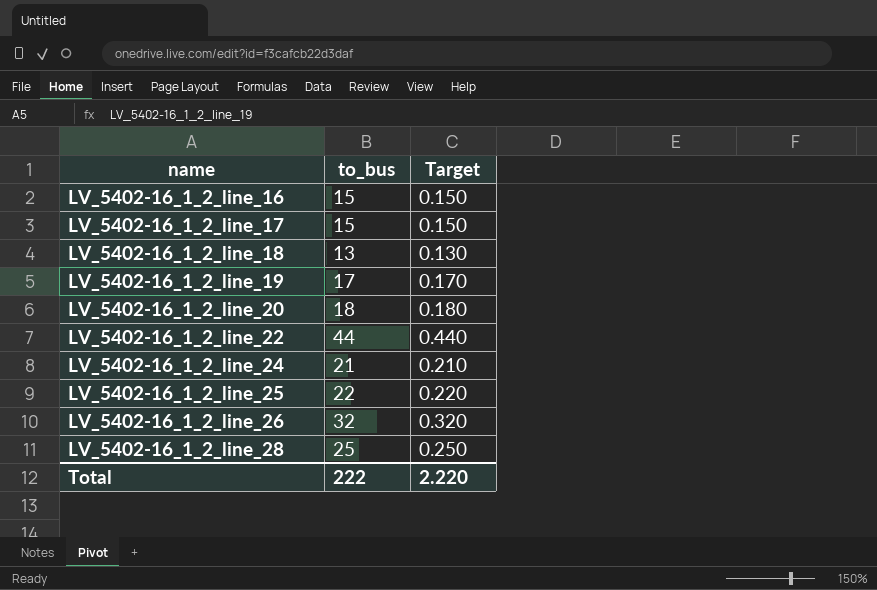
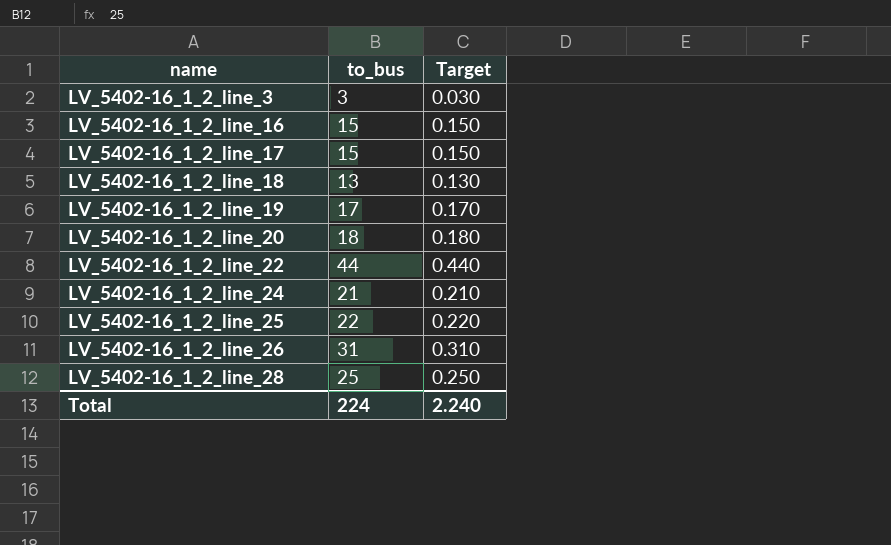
row LV_5402-16_1_2_line_3: none -> 3 | 0.030
LV_5402-16_1_2_line_26 | to_bus: 32 -> 31
LV_5402-16_1_2_line_26 | Target: 0.320 -> 0.310
Total | to_bus: 222 -> 224
Total | Target: 2.220 -> 2.240

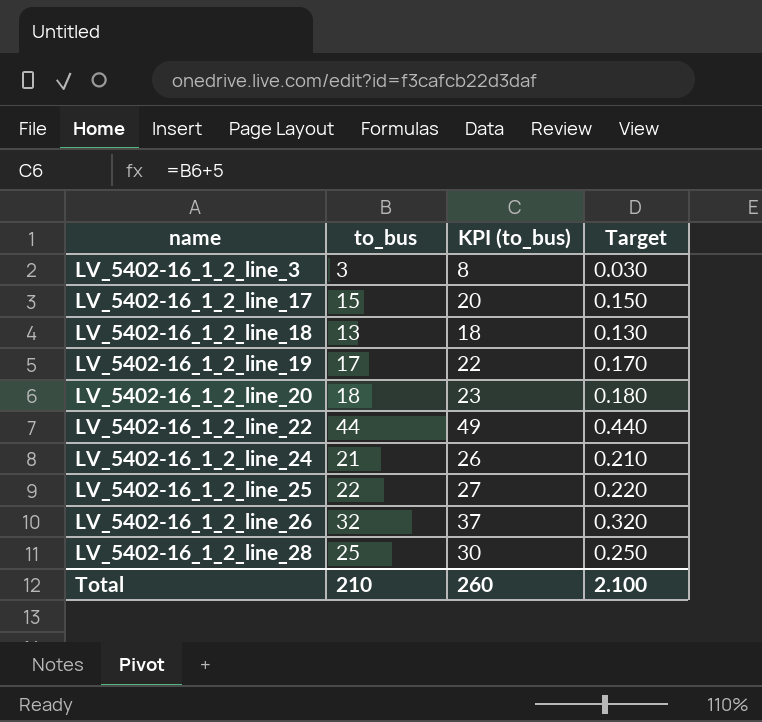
column KPI (to_bus) | formula: none -> [to_bus] + 5
row LV_5402-16_1_2_line_16: 15 | 0.150 -> none
LV_5402-16_1_2_line_26 | to_bus: 31 -> 32
LV_5402-16_1_2_line_26 | Target: 0.310 -> 0.320
Total | to_bus: 224 -> 210
Total | Target: 2.240 -> 2.100

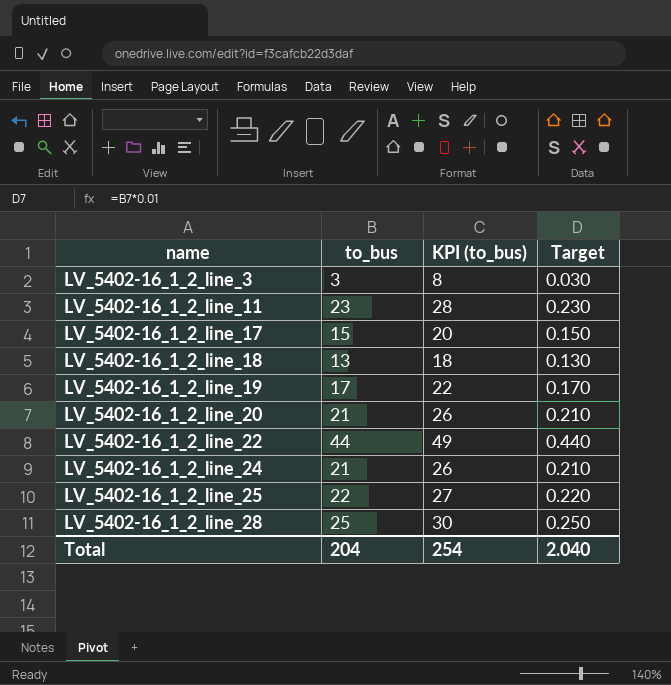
row LV_5402-16_1_2_line_26: 32 | 37 | 0.320 -> none
row LV_5402-16_1_2_line_11: none -> 23 | 28 | 0.230
LV_5402-16_1_2_line_20 | to_bus: 18 -> 21
LV_5402-16_1_2_line_20 | KPI (to_bus): 23 -> 26
LV_5402-16_1_2_line_20 | Target: 0.180 -> 0.210
Total | to_bus: 210 -> 204
Total | KPI (to_bus): 260 -> 254
Total | Target: 2.100 -> 2.040

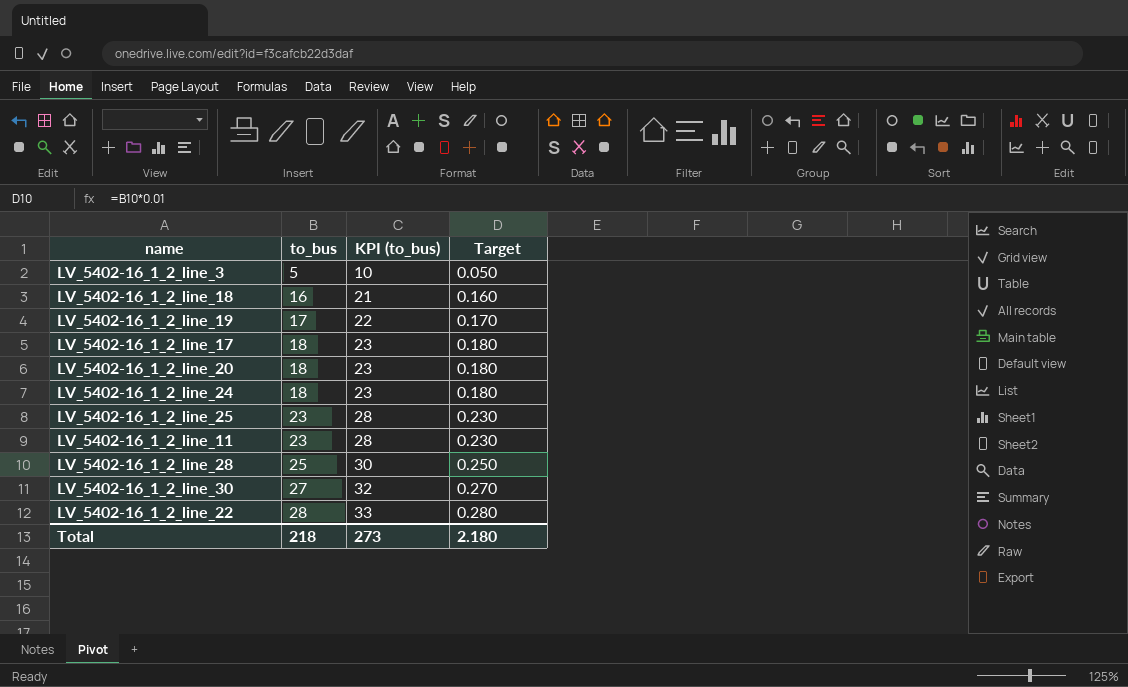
row order: name ascending -> to_bus ascending
LV_5402-16_1_2_line_3 | to_bus: 3 -> 5
LV_5402-16_1_2_line_3 | KPI (to_bus): 8 -> 10
LV_5402-16_1_2_line_3 | Target: 0.030 -> 0.050
LV_5402-16_1_2_line_18 | to_bus: 13 -> 16
LV_5402-16_1_2_line_18 | KPI (to_bus): 18 -> 21
LV_5402-16_1_2_line_18 | Target: 0.130 -> 0.160
LV_5402-16_1_2_line_17 | to_bus: 15 -> 18
LV_5402-16_1_2_line_17 | KPI (to_bus): 20 -> 23
LV_5402-16_1_2_line_17 | Target: 0.150 -> 0.180
LV_5402-16_1_2_line_20 | to_bus: 21 -> 18
LV_5402-16_1_2_line_20 | KPI (to_bus): 26 -> 23
LV_5402-16_1_2_line_20 | Target: 0.210 -> 0.180
LV_5402-16_1_2_line_24 | to_bus: 21 -> 18
LV_5402-16_1_2_line_24 | KPI (to_bus): 26 -> 23
LV_5402-16_1_2_line_24 | Target: 0.210 -> 0.180
LV_5402-16_1_2_line_25 | to_bus: 22 -> 23
LV_5402-16_1_2_line_25 | KPI (to_bus): 27 -> 28
LV_5402-16_1_2_line_25 | Target: 0.220 -> 0.230
row LV_5402-16_1_2_line_30: none -> 27 | 32 | 0.270
LV_5402-16_1_2_line_22 | to_bus: 44 -> 28
LV_5402-16_1_2_line_22 | KPI (to_bus): 49 -> 33
LV_5402-16_1_2_line_22 | Target: 0.440 -> 0.280
Total | to_bus: 204 -> 218
Total | KPI (to_bus): 254 -> 273
Total | Target: 2.040 -> 2.180

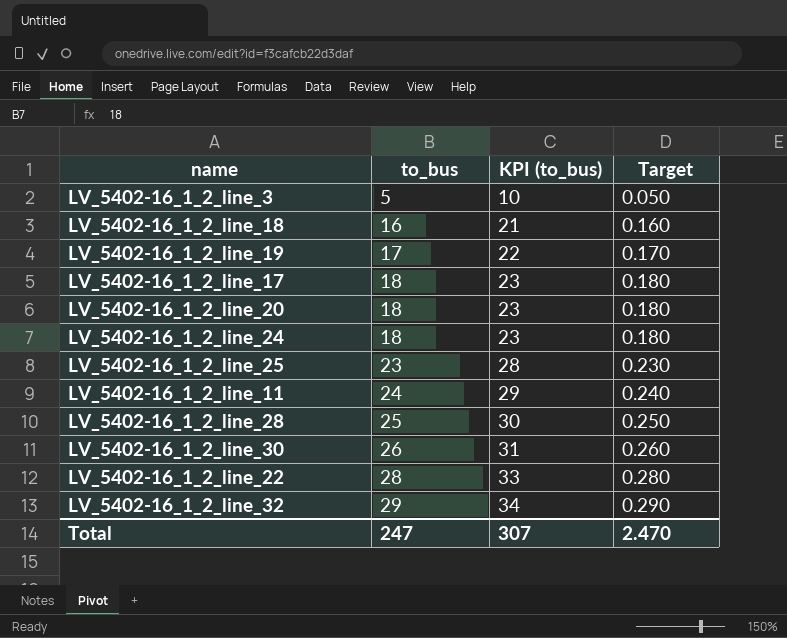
LV_5402-16_1_2_line_11 | to_bus: 23 -> 24
LV_5402-16_1_2_line_11 | KPI (to_bus): 28 -> 29
LV_5402-16_1_2_line_11 | Target: 0.230 -> 0.240
LV_5402-16_1_2_line_30 | to_bus: 27 -> 26
LV_5402-16_1_2_line_30 | KPI (to_bus): 32 -> 31
LV_5402-16_1_2_line_30 | Target: 0.270 -> 0.260
row LV_5402-16_1_2_line_32: none -> 29 | 34 | 0.290
Total | to_bus: 218 -> 247
Total | KPI (to_bus): 273 -> 307
Total | Target: 2.180 -> 2.470

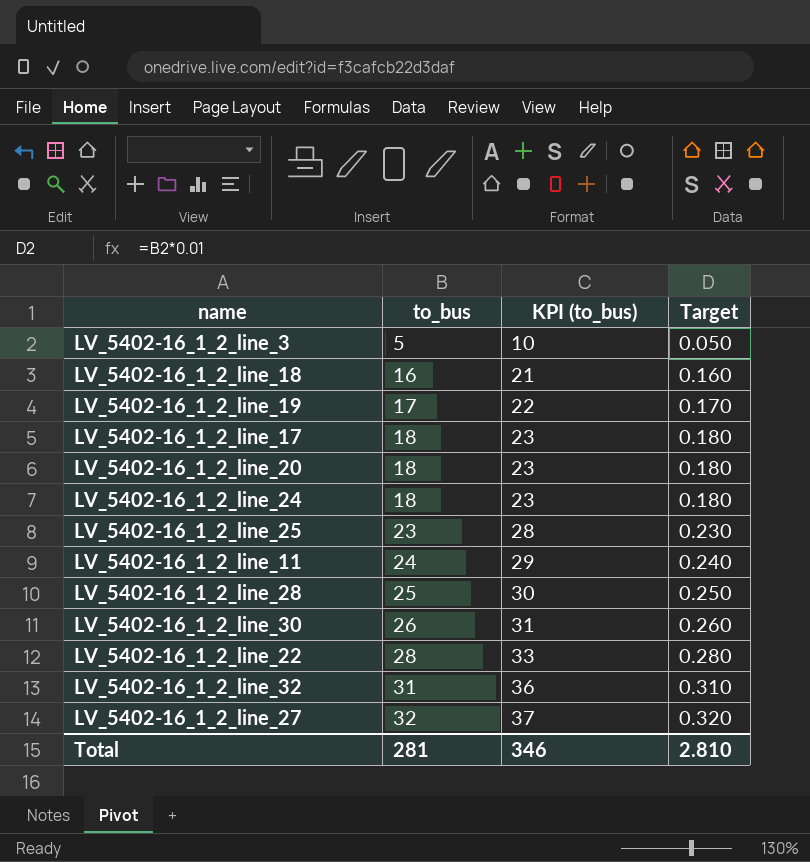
LV_5402-16_1_2_line_32 | to_bus: 29 -> 31
LV_5402-16_1_2_line_32 | KPI (to_bus): 34 -> 36
LV_5402-16_1_2_line_32 | Target: 0.290 -> 0.310
row LV_5402-16_1_2_line_27: none -> 32 | 37 | 0.320
Total | to_bus: 247 -> 281
Total | KPI (to_bus): 307 -> 346
Total | Target: 2.470 -> 2.810

